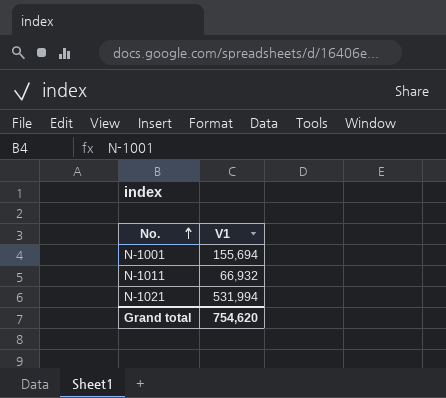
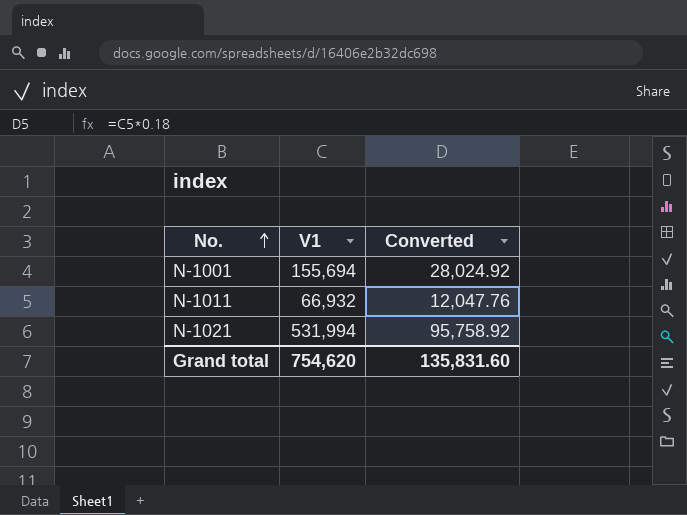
column Converted | formula: none -> [V1] * 0.18

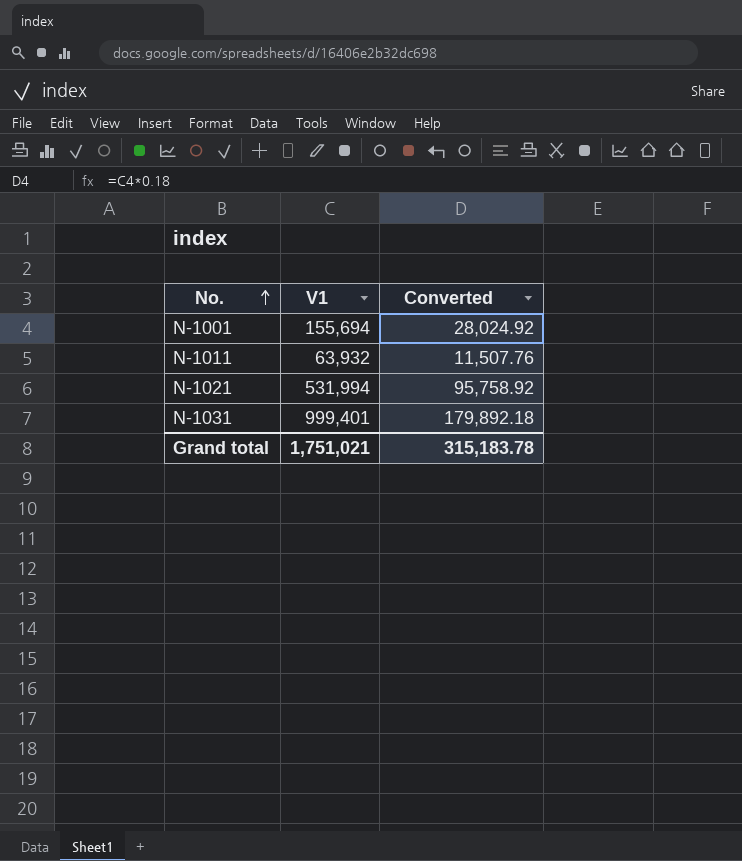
N-1011 | V1: 66,932 -> 63,932
N-1011 | Converted: 12,047.76 -> 11,507.76
row N-1031: none -> 999,401 | 179,892.18
Grand total | V1: 754,620 -> 1,751,021
Grand total | Converted: 135,831.60 -> 315,183.78

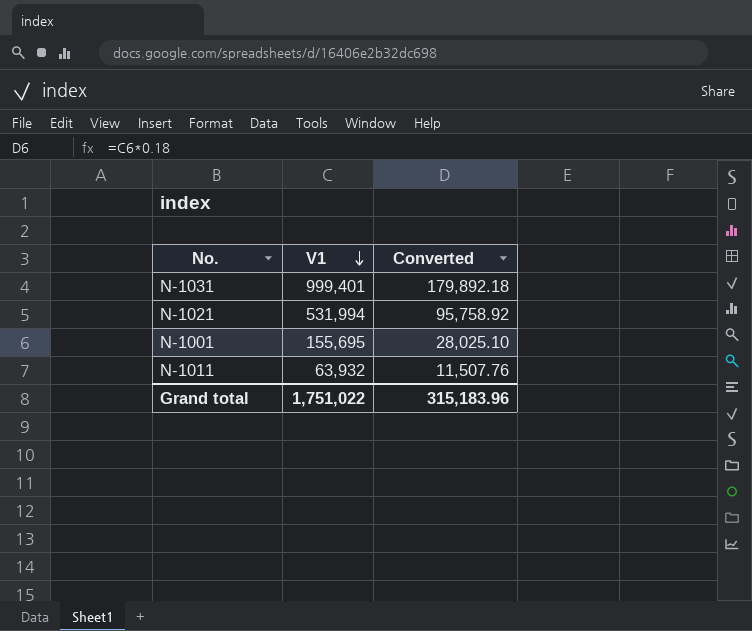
row order: No. ascending -> V1 descending
N-1001 | V1: 155,694 -> 155,695
N-1001 | Converted: 28,024.92 -> 28,025.10
Grand total | V1: 1,751,021 -> 1,751,022
Grand total | Converted: 315,183.78 -> 315,183.96

